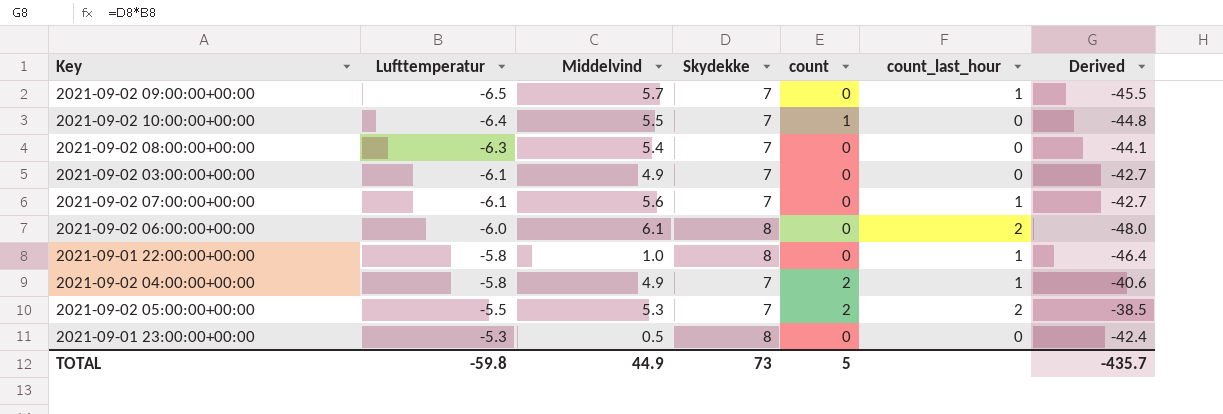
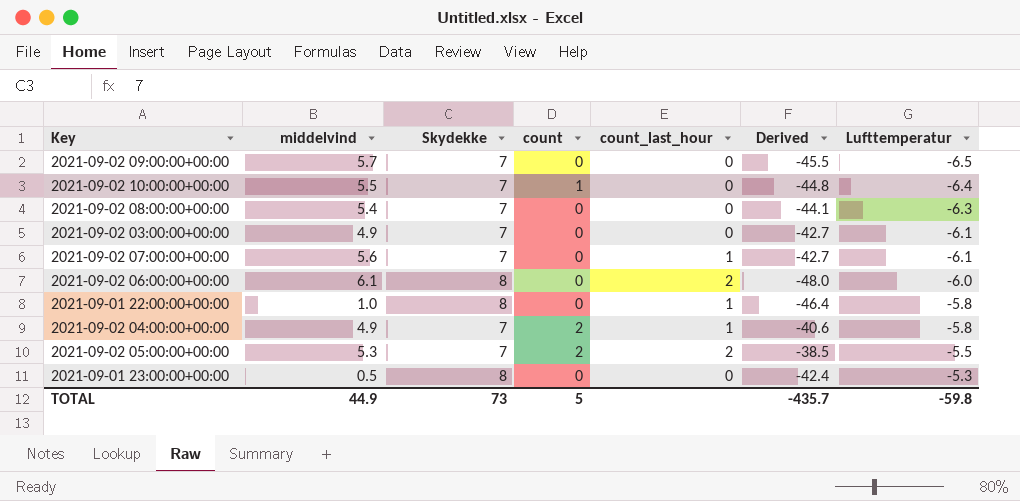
column name: Middelvind -> middelvind
column Lufttemperatur | position: 2 -> 7
2021-09-02 09:00:00+00:00 | count_last_hour: 1 -> 0

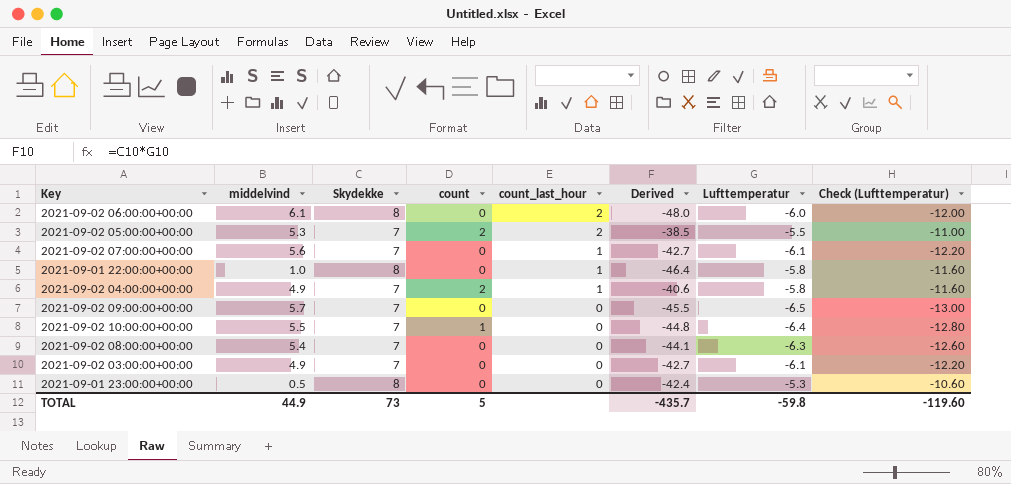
row order: Lufttemperatur ascending -> count_last_hour descending
column Check (Lufttemperatur) | formula: none -> [Lufttemperatur] * 2

